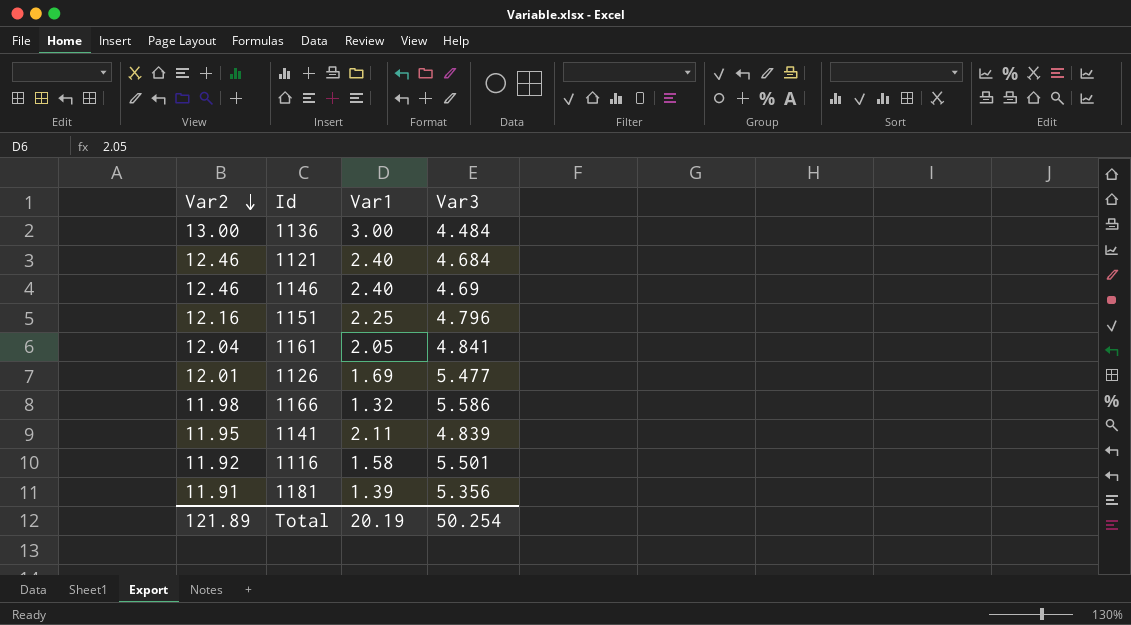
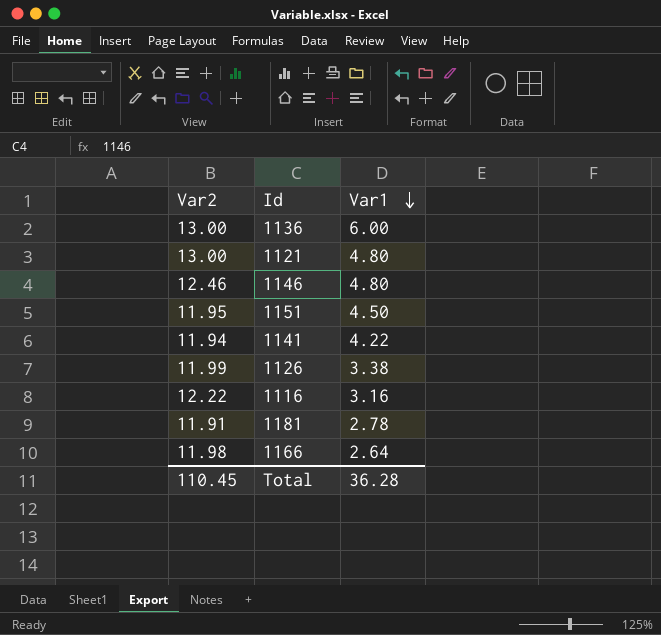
row order: Var2 descending -> Var1 descending
column Var3 | position: 4 -> none
row 1161: 12.04 | 2.05 | 4.841 -> none
1136 | Var1: 3.00 -> 6.00
1121 | Var2: 12.46 -> 13.00
1121 | Var1: 2.40 -> 4.80
1146 | Var1: 2.40 -> 4.80
1151 | Var2: 12.16 -> 11.95
1151 | Var1: 2.25 -> 4.50
1141 | Var2: 11.95 -> 11.94
1141 | Var1: 2.11 -> 4.22
1126 | Var2: 12.01 -> 11.99
1126 | Var1: 1.69 -> 3.38
1116 | Var2: 11.92 -> 12.22
1116 | Var1: 1.58 -> 3.16
1181 | Var1: 1.39 -> 2.78
1166 | Var1: 1.32 -> 2.64
Total | Var2: 121.89 -> 110.45
Total | Var1: 20.19 -> 36.28

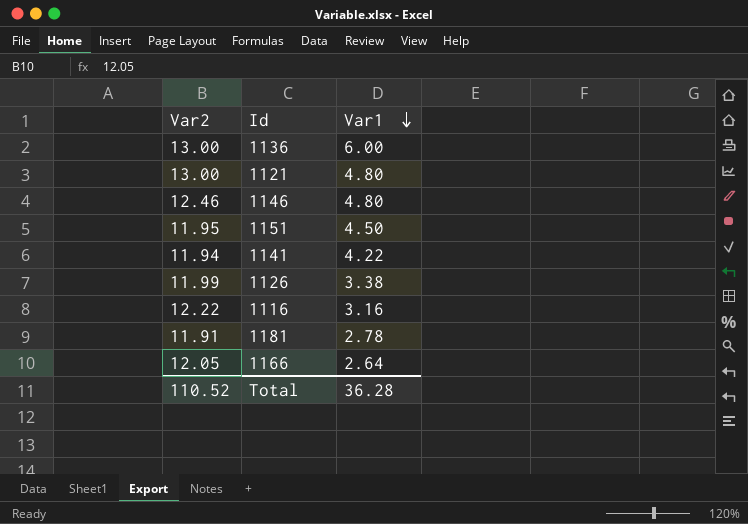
1166 | Var2: 11.98 -> 12.05
Total | Var2: 110.45 -> 110.52

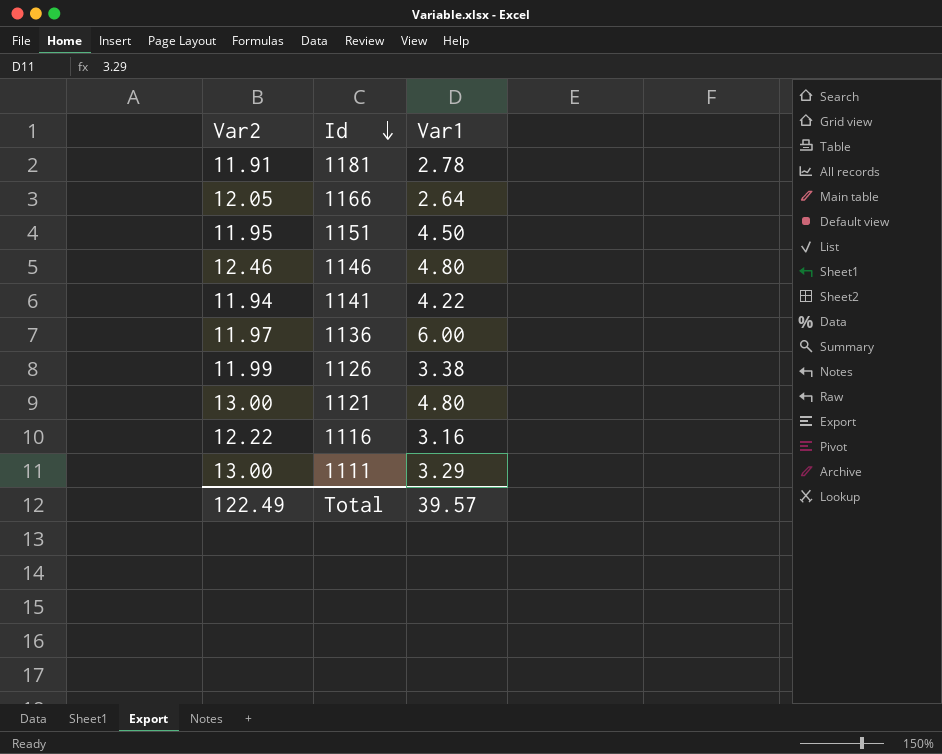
row order: Var1 descending -> Id descending
1136 | Var2: 13.00 -> 11.97
row 1111: none -> 13.00 | 3.29
Total | Var2: 110.52 -> 122.49
Total | Var1: 36.28 -> 39.57

